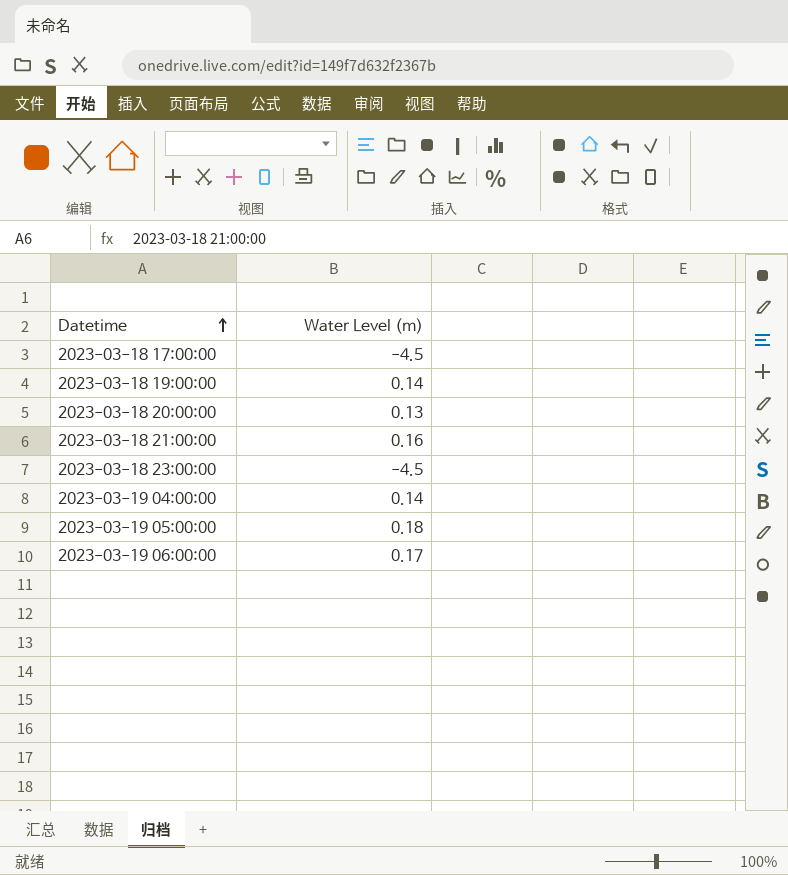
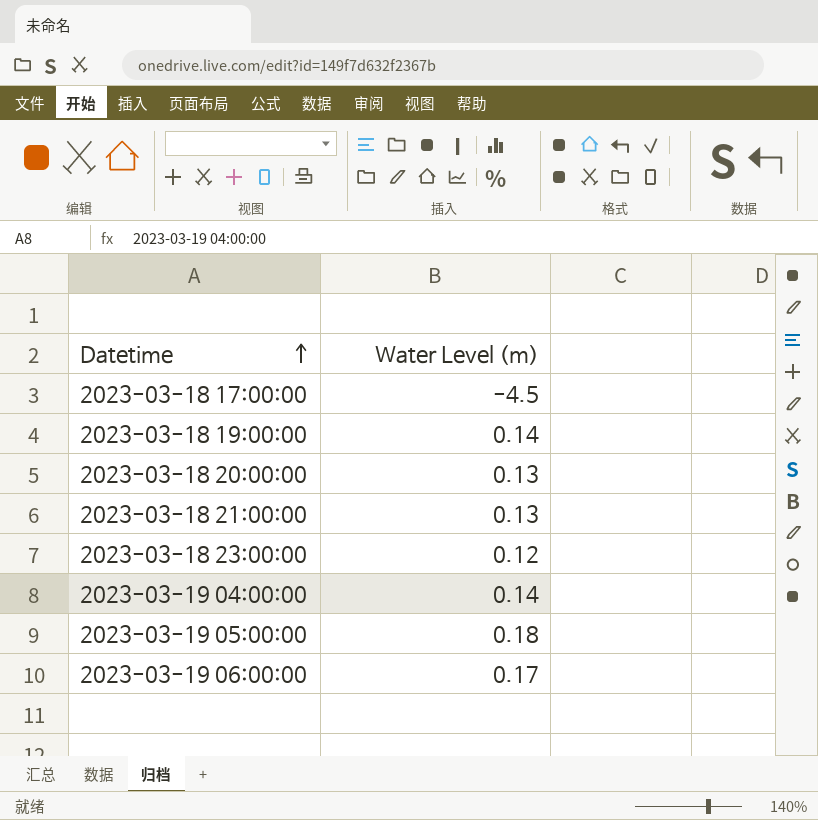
2023-03-18 21:00:00 | Water Level (m): 0.16 -> 0.13
2023-03-18 23:00:00 | Water Level (m): -4.5 -> 0.12

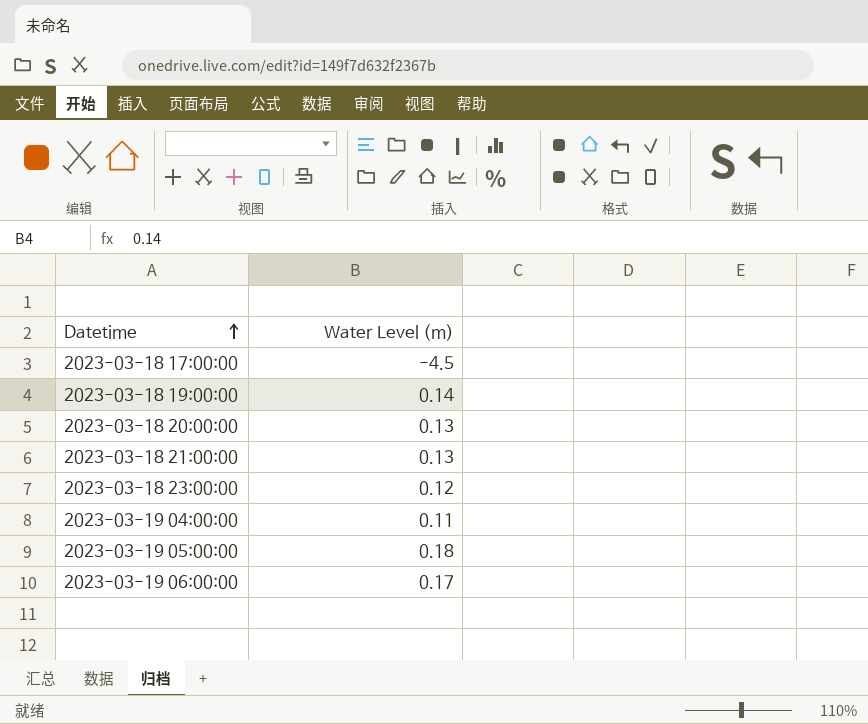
2023-03-19 04:00:00 | Water Level (m): 0.14 -> 0.11

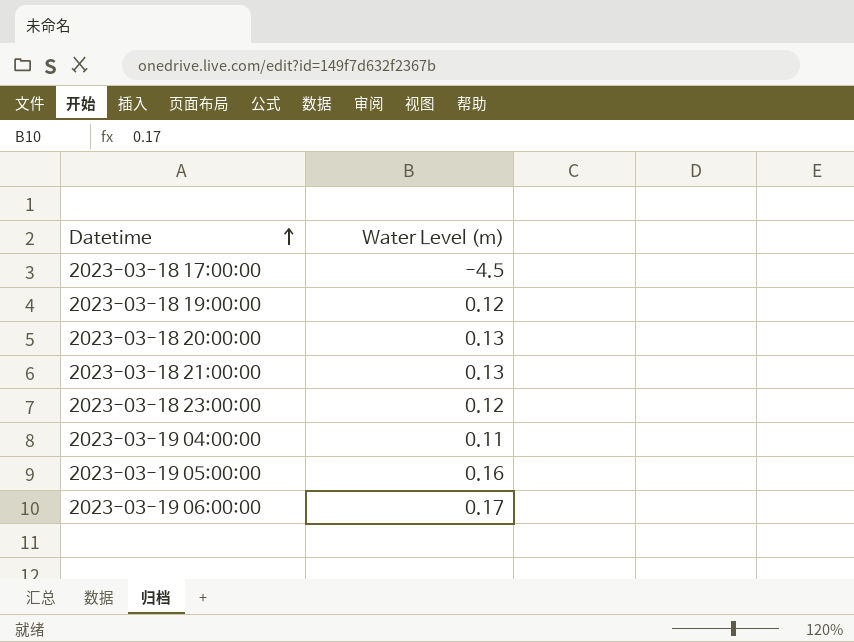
2023-03-18 19:00:00 | Water Level (m): 0.14 -> 0.12
2023-03-19 05:00:00 | Water Level (m): 0.18 -> 0.16

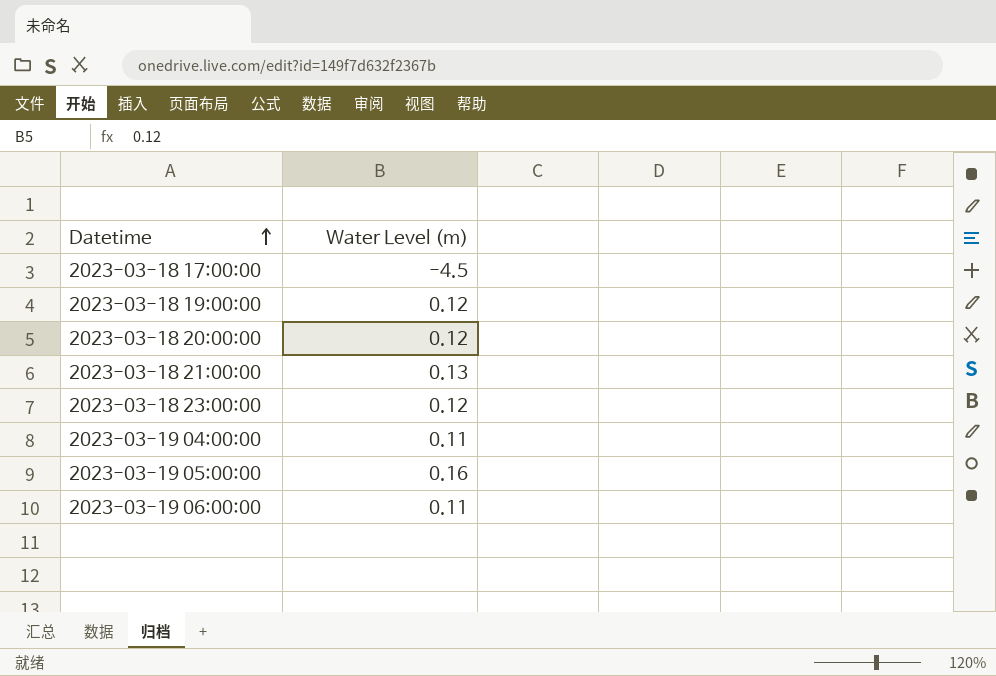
2023-03-18 20:00:00 | Water Level (m): 0.13 -> 0.12
2023-03-19 06:00:00 | Water Level (m): 0.17 -> 0.11

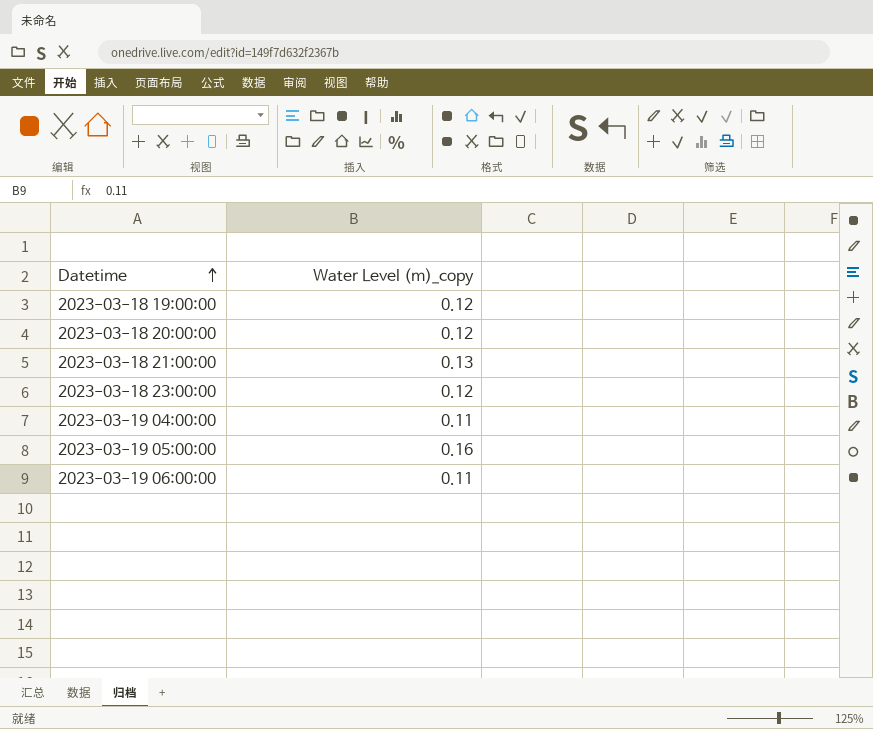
column name: Water Level (m) -> Water Level (m)_copy
row 2023-03-18 17:00:00: -4.5 -> none

